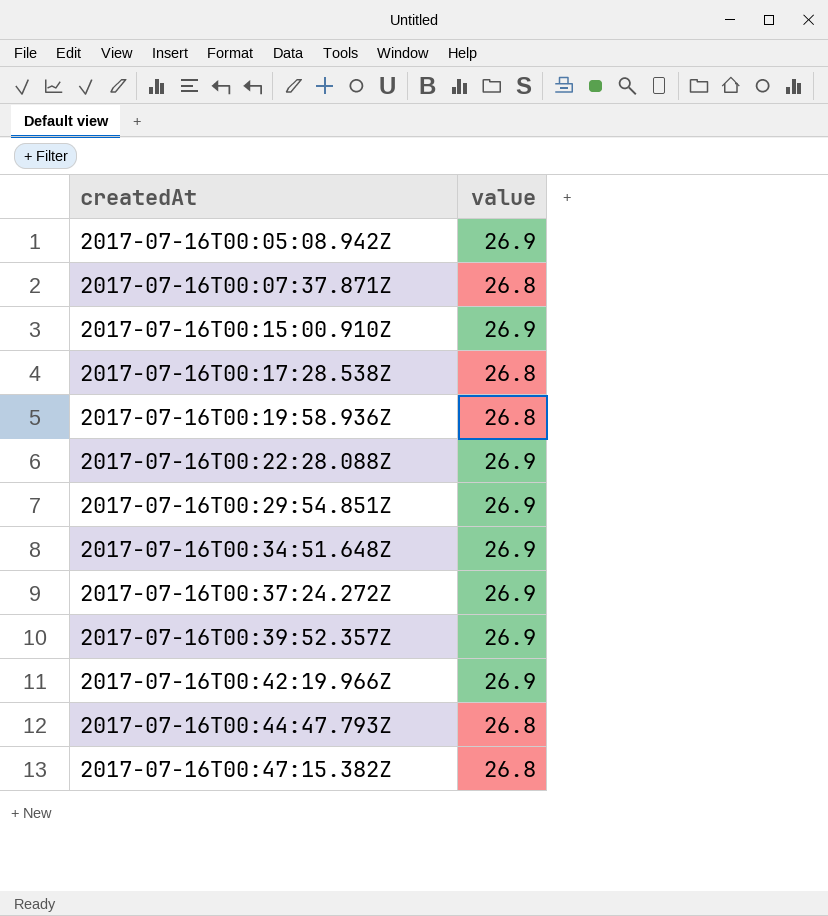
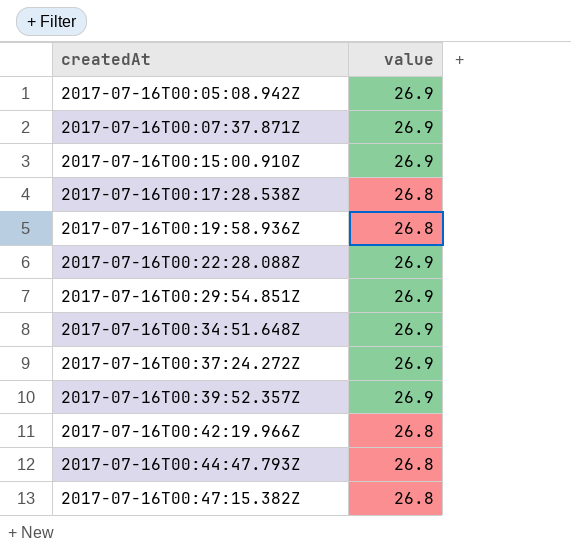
2017-07-16T00:07:37.871Z | value: 26.8 -> 26.9
2017-07-16T00:42:19.966Z | value: 26.9 -> 26.8

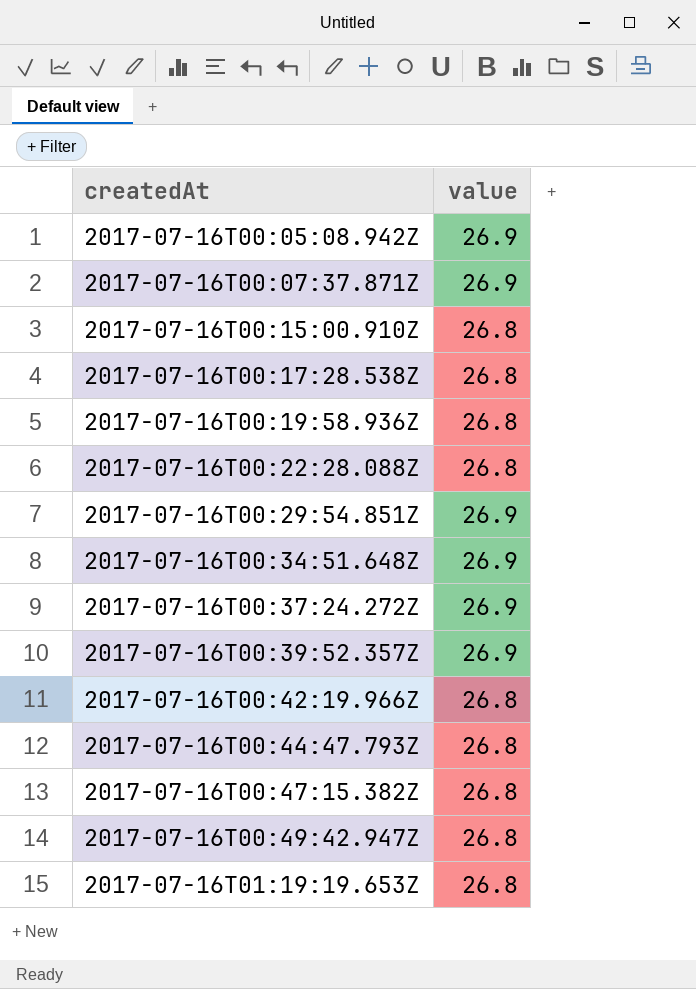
2017-07-16T00:15:00.910Z | value: 26.9 -> 26.8
2017-07-16T00:22:28.088Z | value: 26.9 -> 26.8
row 2017-07-16T00:49:42.947Z: none -> 26.8
row 2017-07-16T01:19:19.653Z: none -> 26.8

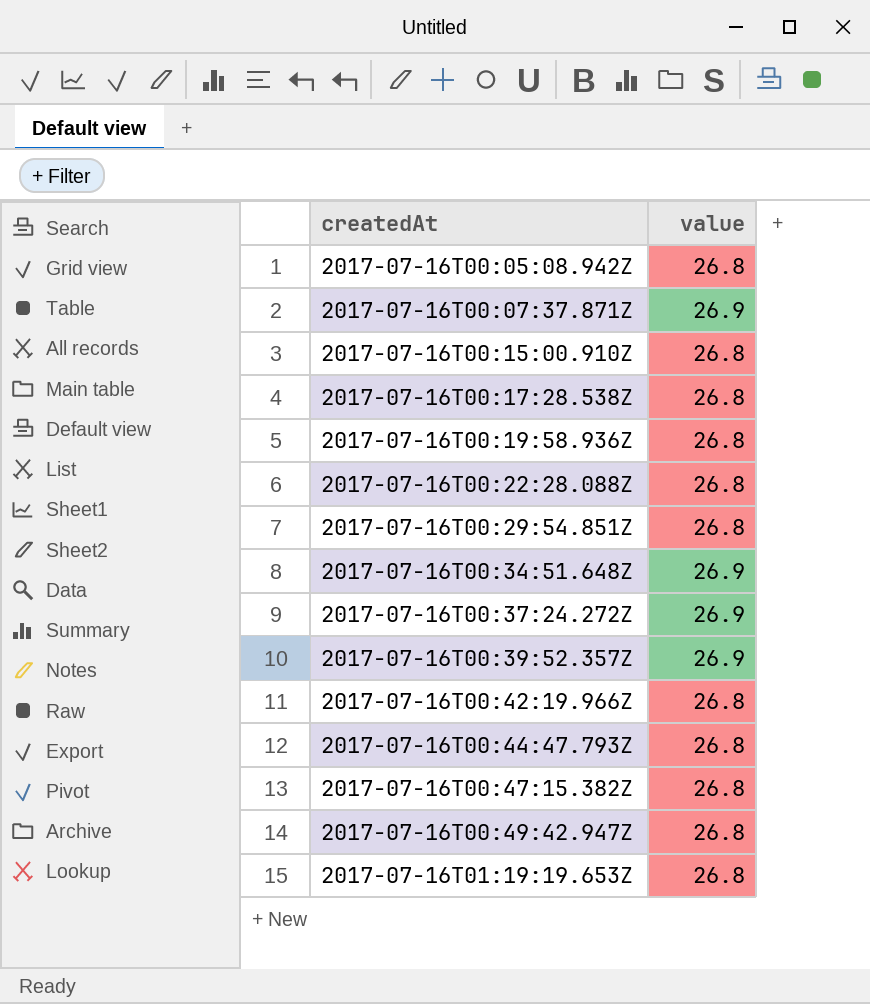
2017-07-16T00:05:08.942Z | value: 26.9 -> 26.8
2017-07-16T00:29:54.851Z | value: 26.9 -> 26.8

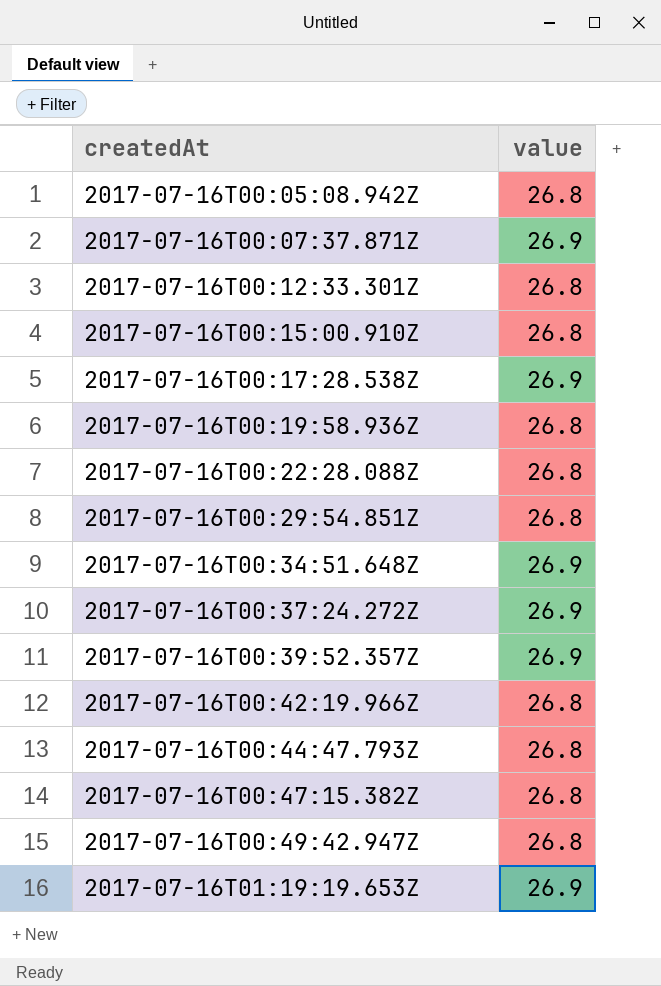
row 2017-07-16T00:12:33.301Z: none -> 26.8
2017-07-16T00:17:28.538Z | value: 26.8 -> 26.9
2017-07-16T01:19:19.653Z | value: 26.8 -> 26.9

